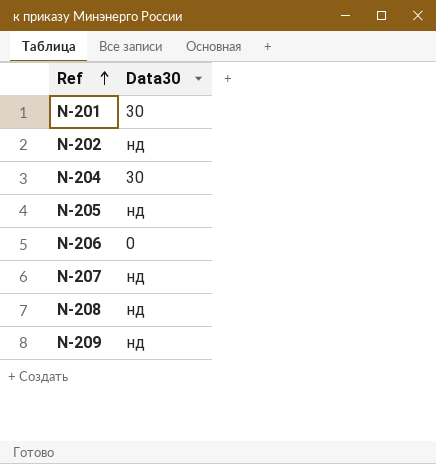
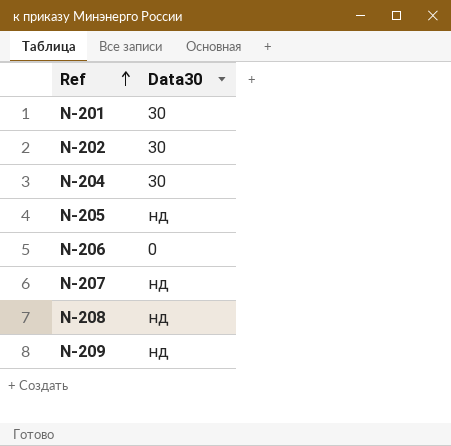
N-202 | Data30: нд -> 30

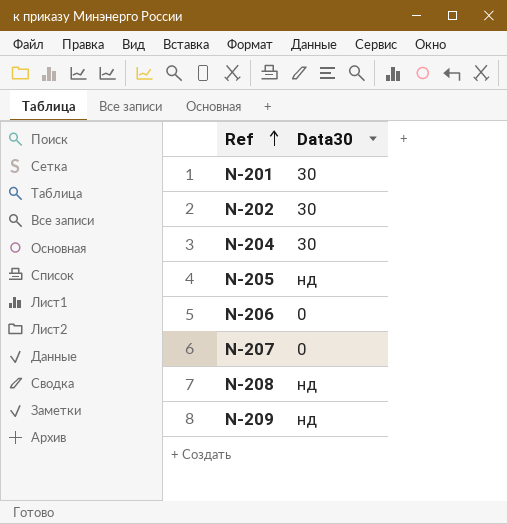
N-207 | Data30: нд -> 0

